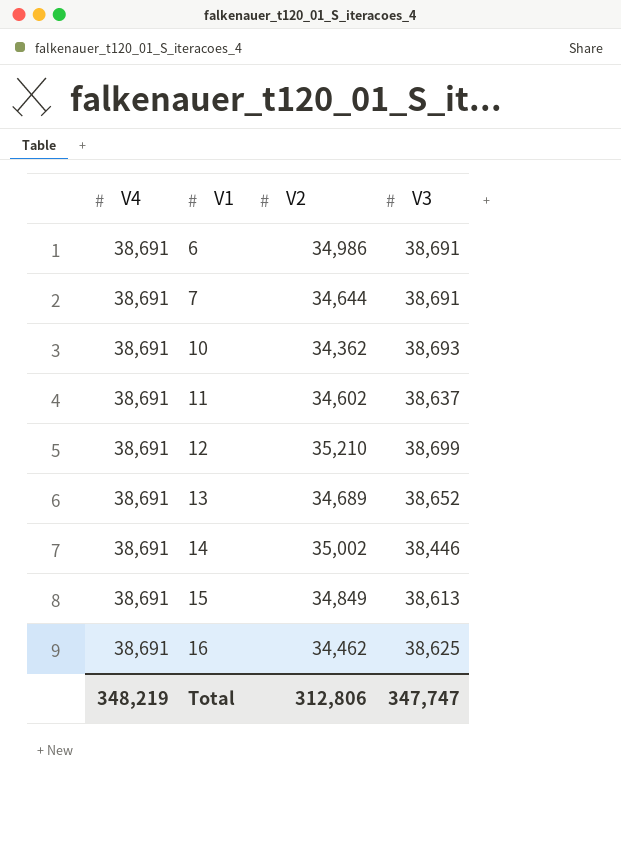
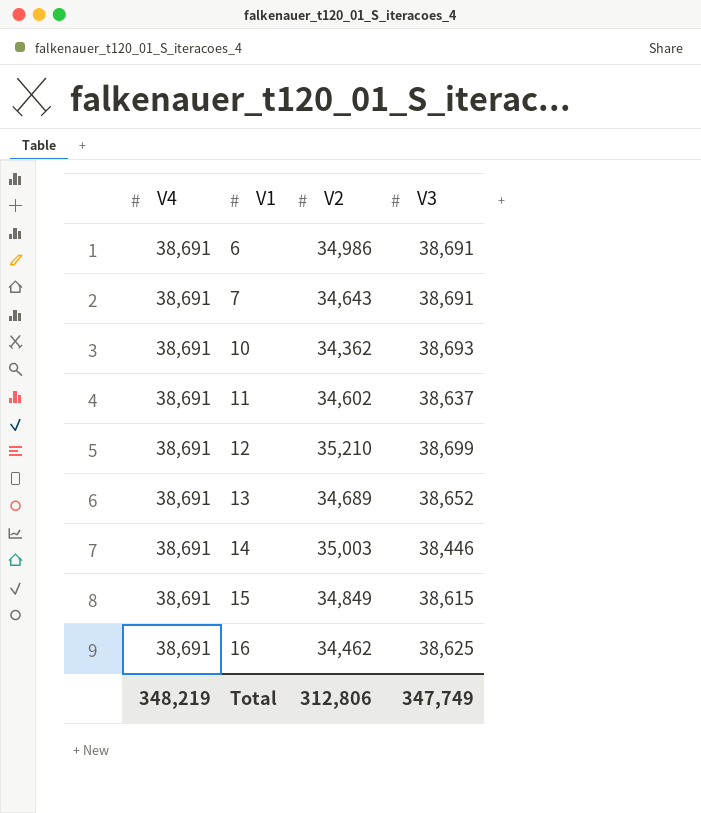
7 | V2: 34,644 -> 34,643
14 | V2: 35,002 -> 35,003
15 | V3: 38,613 -> 38,615
Total | V3: 347,747 -> 347,749

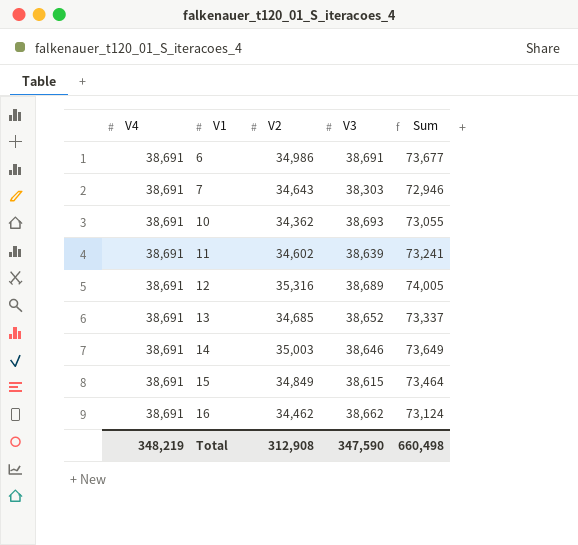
column Sum | formula: none -> [V2] + [V3]
7 | V3: 38,691 -> 38,303
11 | V3: 38,637 -> 38,639
12 | V2: 35,210 -> 35,316
12 | V3: 38,699 -> 38,689
13 | V2: 34,689 -> 34,685
14 | V3: 38,446 -> 38,646
16 | V3: 38,625 -> 38,662
Total | V2: 312,806 -> 312,908
Total | V3: 347,749 -> 347,590

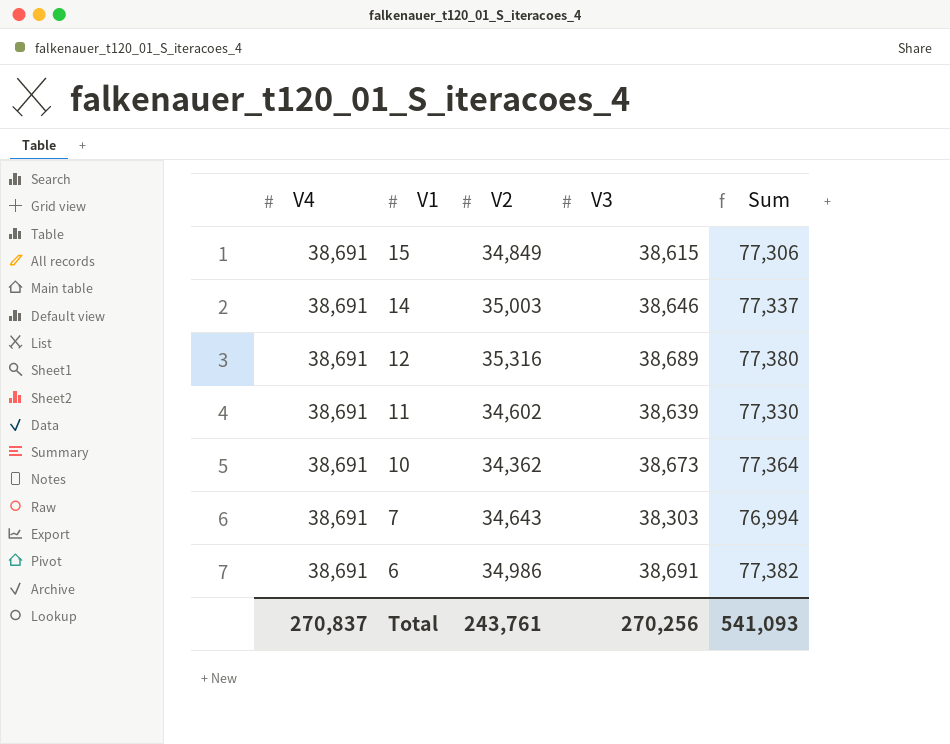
row order: V1 ascending -> V1 descending
column Sum | formula: [V2] + [V3] -> [V4] + [V3]
row 13: 38,691 | 34,685 | 38,652 | 73,337 -> none
row 16: 38,691 | 34,462 | 38,662 | 73,124 -> none
10 | V3: 38,693 -> 38,673
Total | V4: 348,219 -> 270,837
Total | V2: 312,908 -> 243,761
Total | V3: 347,590 -> 270,256
Total | Sum: 660,498 -> 541,093

